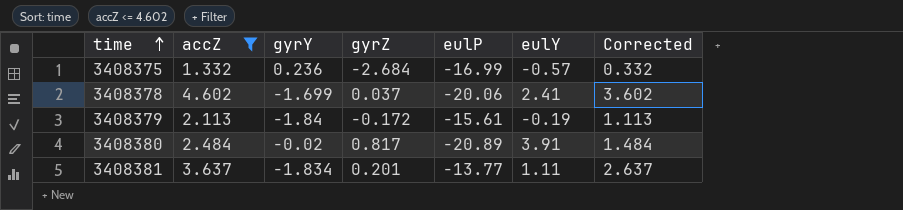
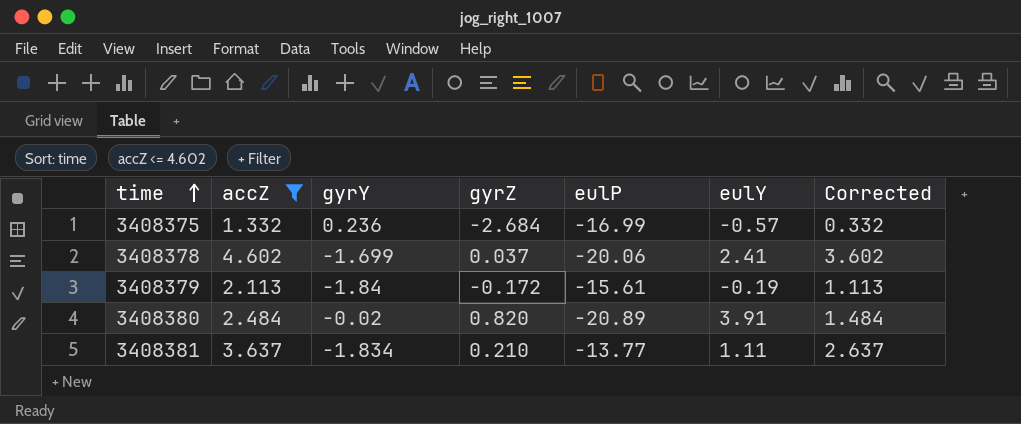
3408380 | gyrZ: 0.817 -> 0.820
3408381 | gyrZ: 0.201 -> 0.210

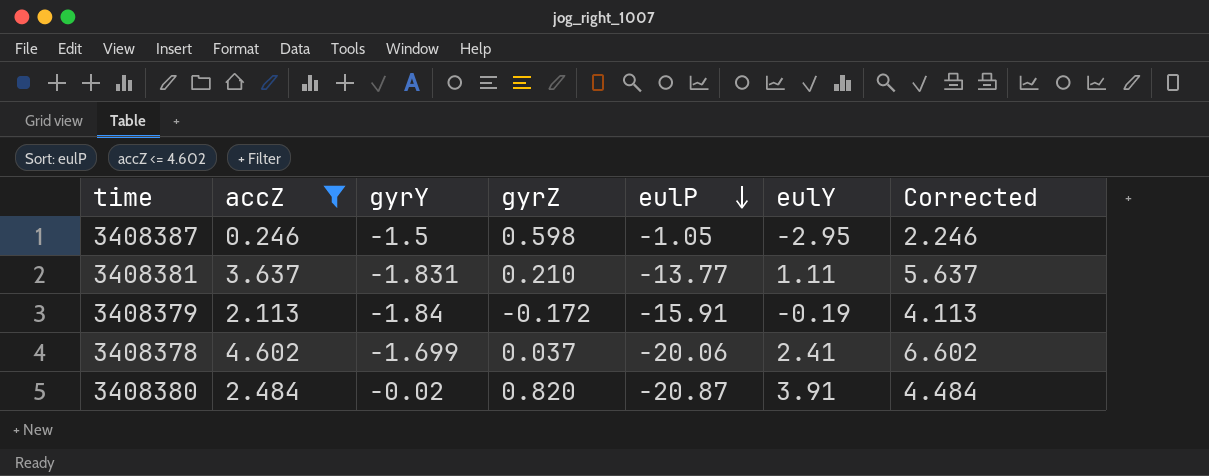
row order: time ascending -> eulP descending
column Corrected | formula: [accZ] - 1 -> [accZ] + 2
row 3408375: 1.332 | 0.236 | -2.684 | -16.99 | -0.57 | 0.332 -> none
row 3408387: none -> 0.246 | -1.5 | 0.598 | -1.05 | -2.95 | 2.246
3408381 | gyrY: -1.834 -> -1.831
3408379 | eulP: -15.61 -> -15.91
3408380 | eulP: -20.89 -> -20.87

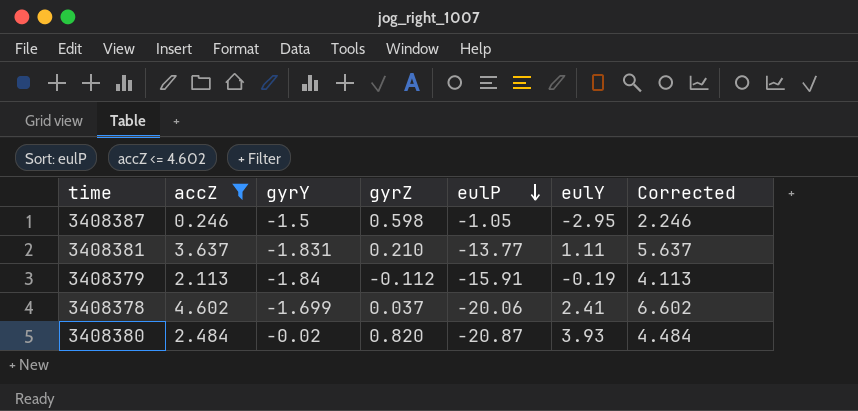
3408379 | gyrZ: -0.172 -> -0.112
3408380 | eulY: 3.91 -> 3.93

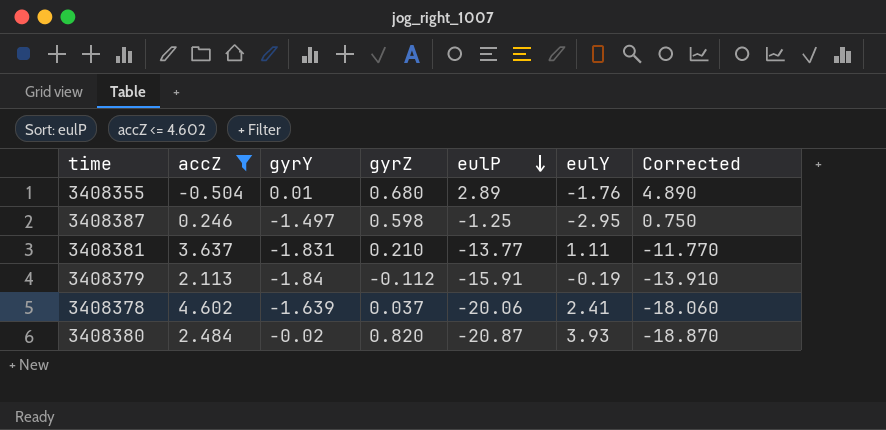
column Corrected | formula: [accZ] + 2 -> [eulP] + 2
row 3408355: none -> -0.504 | 0.01 | 0.680 | 2.89 | -1.76 | 4.890
3408387 | gyrY: -1.5 -> -1.497
3408387 | eulP: -1.05 -> -1.25
3408378 | gyrY: -1.699 -> -1.639

